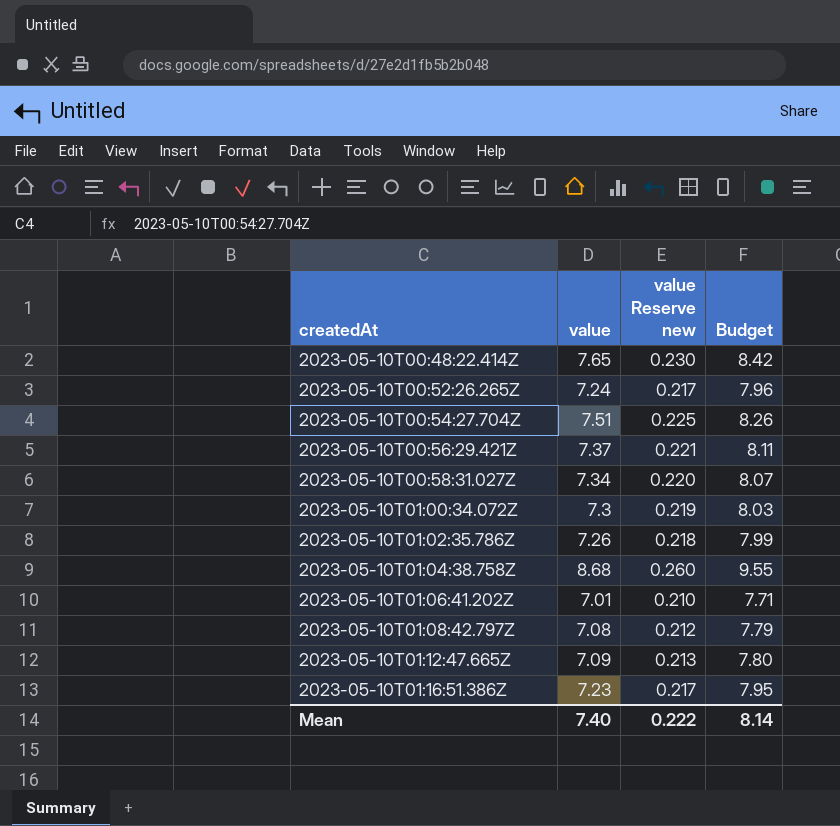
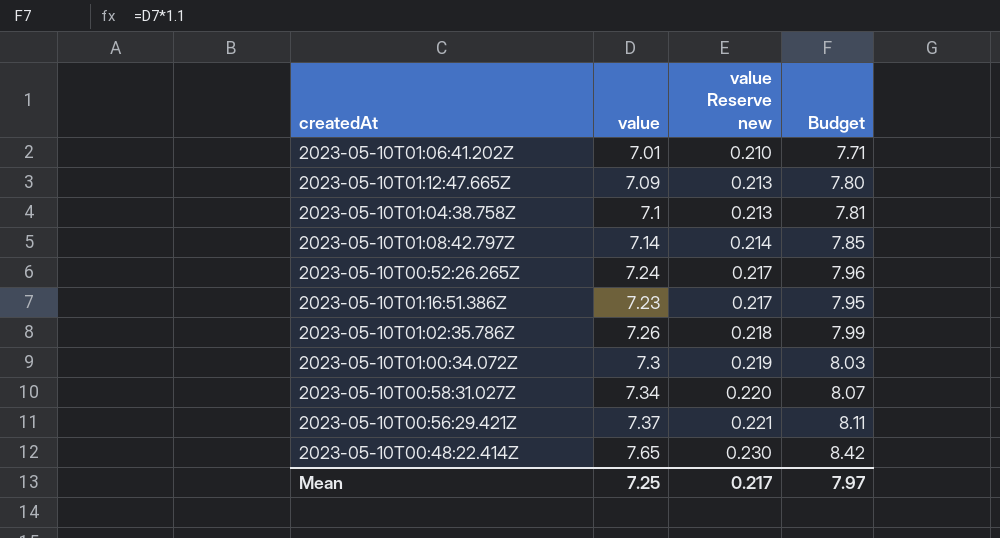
row order: createdAt ascending -> value Reserve new ascending
row 2023-05-10T00:54:27.704Z: 7.51 | 0.225 | 8.26 -> none
2023-05-10T01:04:38.758Z | value: 8.68 -> 7.1
2023-05-10T01:04:38.758Z | value Reserve new: 0.260 -> 0.213
2023-05-10T01:04:38.758Z | Budget: 9.55 -> 7.81
2023-05-10T01:08:42.797Z | value: 7.08 -> 7.14
2023-05-10T01:08:42.797Z | value Reserve new: 0.212 -> 0.214
2023-05-10T01:08:42.797Z | Budget: 7.79 -> 7.85
Mean | value: 7.40 -> 7.25
Mean | value Reserve new: 0.222 -> 0.217
Mean | Budget: 8.14 -> 7.97

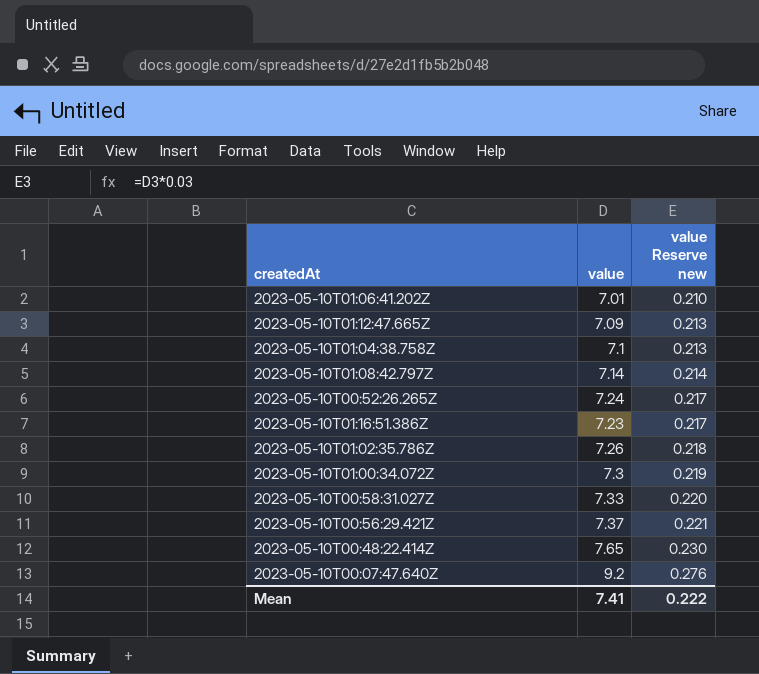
column Budget | formula: [value] * 1.1 -> none
2023-05-10T00:58:31.027Z | value: 7.34 -> 7.33
row 2023-05-10T00:07:47.640Z: none -> 9.2 | 0.276
Mean | value: 7.25 -> 7.41
Mean | value Reserve new: 0.217 -> 0.222

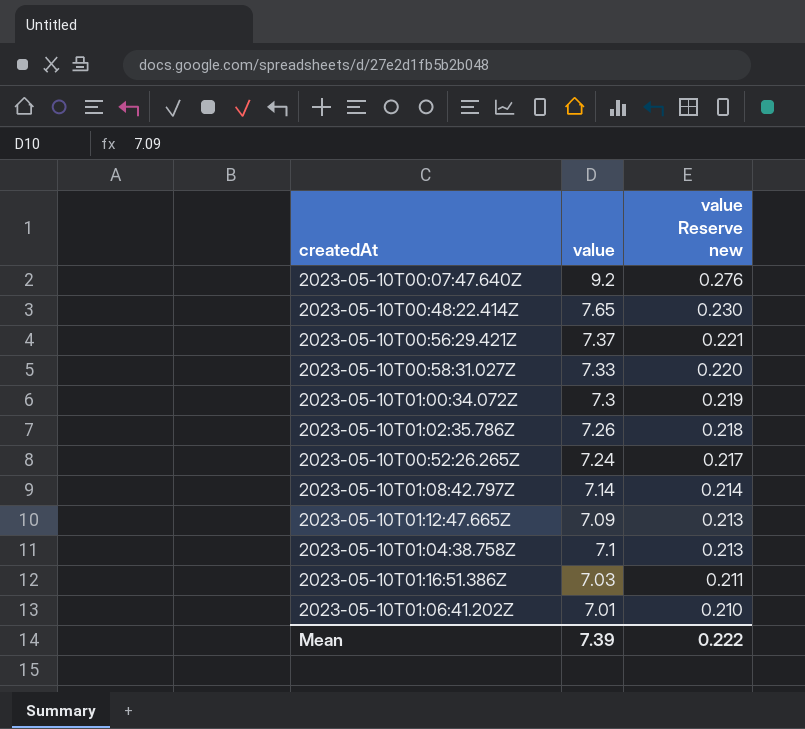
row order: value Reserve new ascending -> value Reserve new descending
2023-05-10T01:16:51.386Z | value: 7.23 -> 7.03
2023-05-10T01:16:51.386Z | value Reserve new: 0.217 -> 0.211
Mean | value: 7.41 -> 7.39

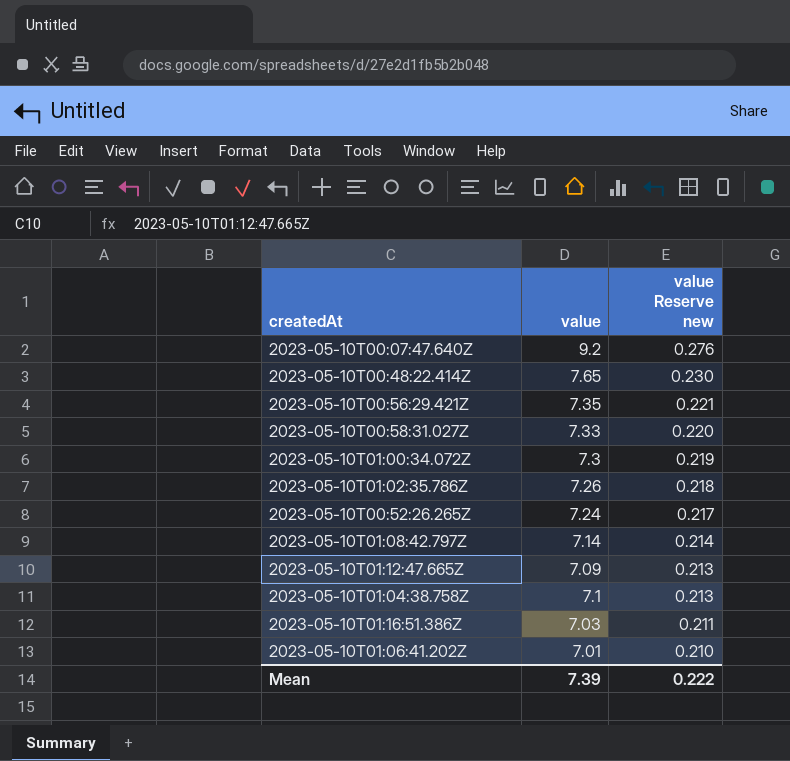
2023-05-10T00:56:29.421Z | value: 7.37 -> 7.35

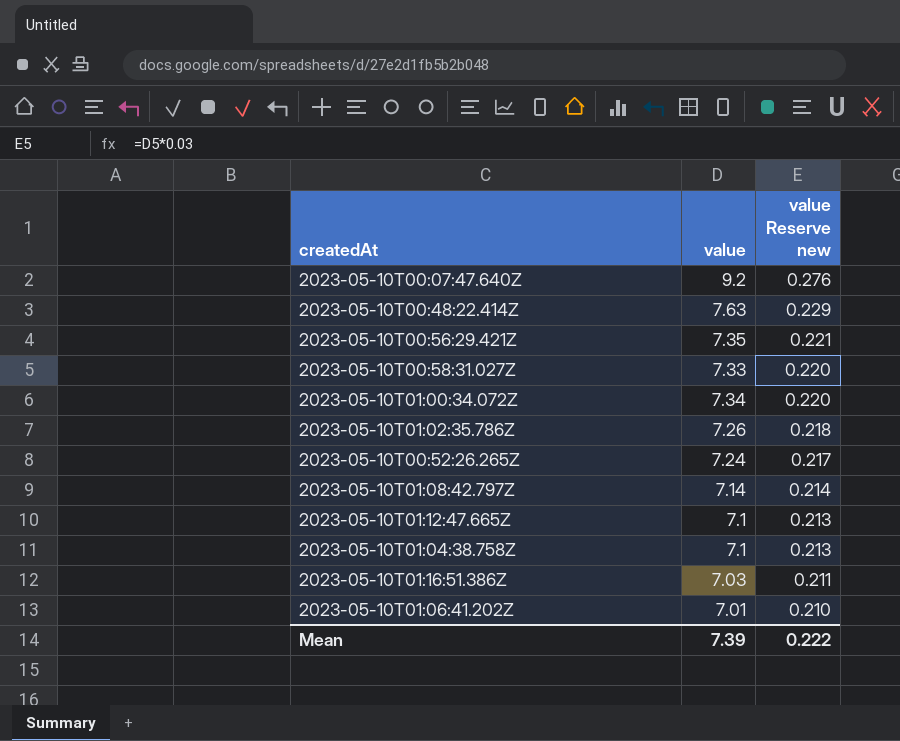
2023-05-10T00:48:22.414Z | value: 7.65 -> 7.63
2023-05-10T00:48:22.414Z | value Reserve new: 0.230 -> 0.229
2023-05-10T01:00:34.072Z | value: 7.3 -> 7.34
2023-05-10T01:00:34.072Z | value Reserve new: 0.219 -> 0.220
2023-05-10T01:12:47.665Z | value: 7.09 -> 7.1

